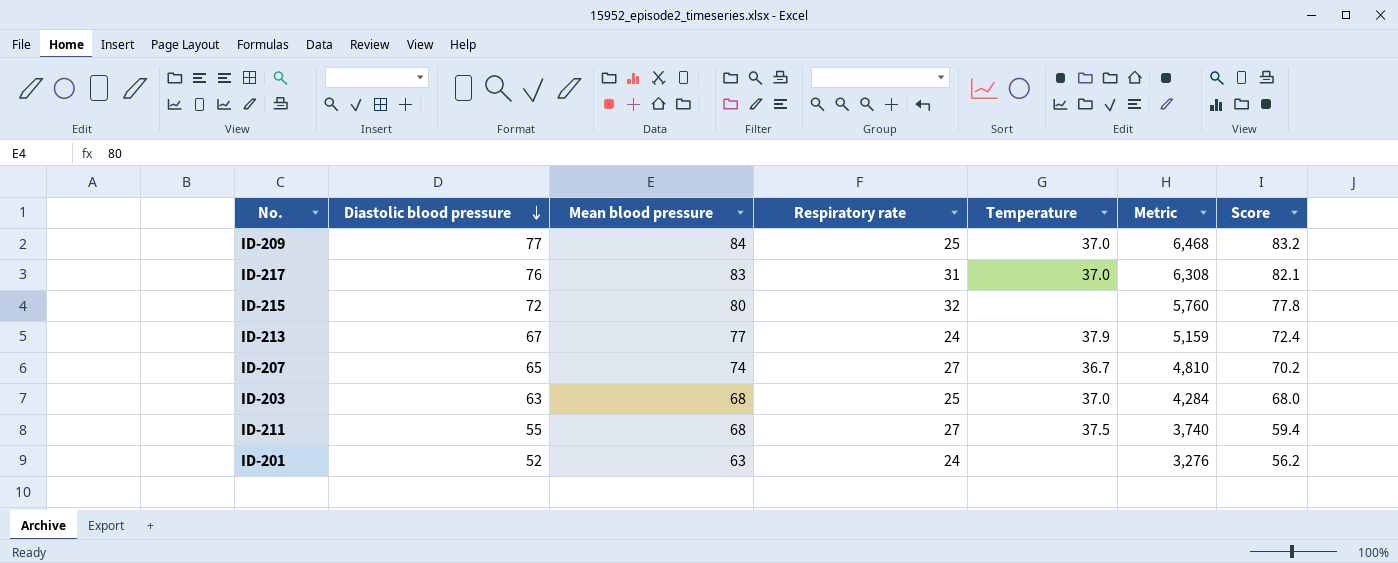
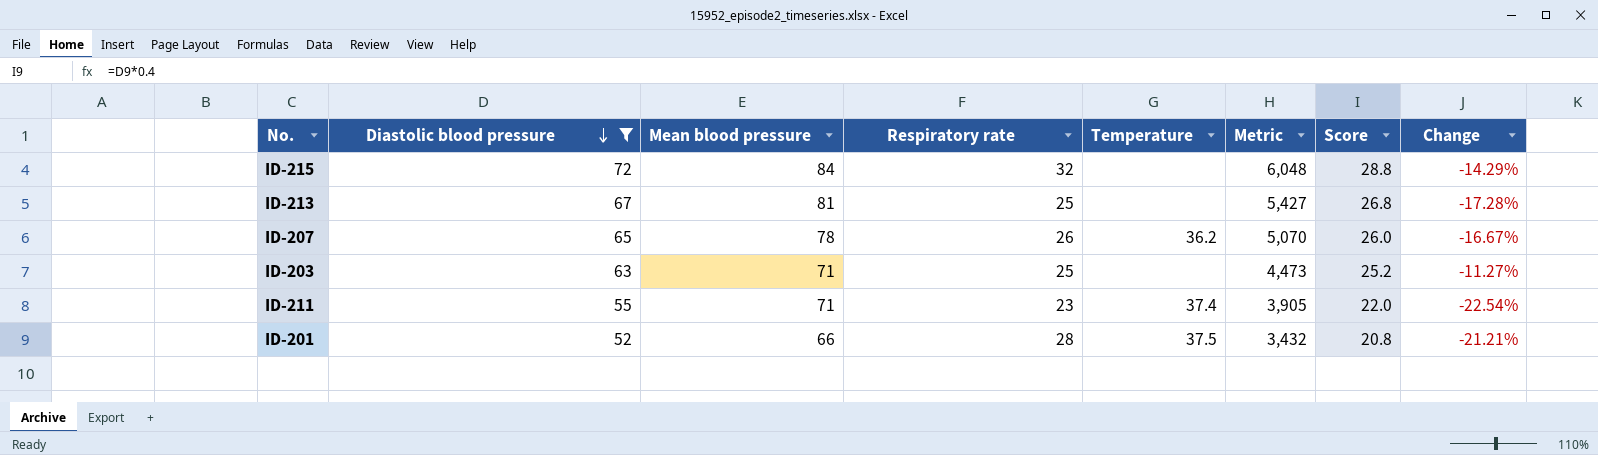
filter: none -> Diastolic blood pressure <= 72
column Score | formula: [Diastolic blood pressure] * 1.08 -> [Diastolic blood pressure] * 0.4
column Change | formula: none -> ([Diastolic blood pressure] - [Mean blood pressure]) / [Mean blood pressure]
ID-215 | Mean blood pressure: 80 -> 84
ID-215 | Metric: 5,760 -> 6,048
ID-213 | Mean blood pressure: 77 -> 81
ID-213 | Respiratory rate: 24 -> 25
ID-213 | Temperature: 37.9 -> none
ID-213 | Metric: 5,159 -> 5,427
ID-207 | Mean blood pressure: 74 -> 78
ID-207 | Respiratory rate: 27 -> 26
ID-207 | Temperature: 36.7 -> 36.2
ID-207 | Metric: 4,810 -> 5,070
ID-203 | Mean blood pressure: 68 -> 71
ID-203 | Temperature: 37.0 -> none
ID-203 | Metric: 4,284 -> 4,473
ID-211 | Mean blood pressure: 68 -> 71
ID-211 | Respiratory rate: 27 -> 23
ID-211 | Temperature: 37.5 -> 37.4
ID-211 | Metric: 3,740 -> 3,905
ID-201 | Mean blood pressure: 63 -> 66
ID-201 | Respiratory rate: 24 -> 28
ID-201 | Temperature: none -> 37.5
ID-201 | Metric: 3,276 -> 3,432

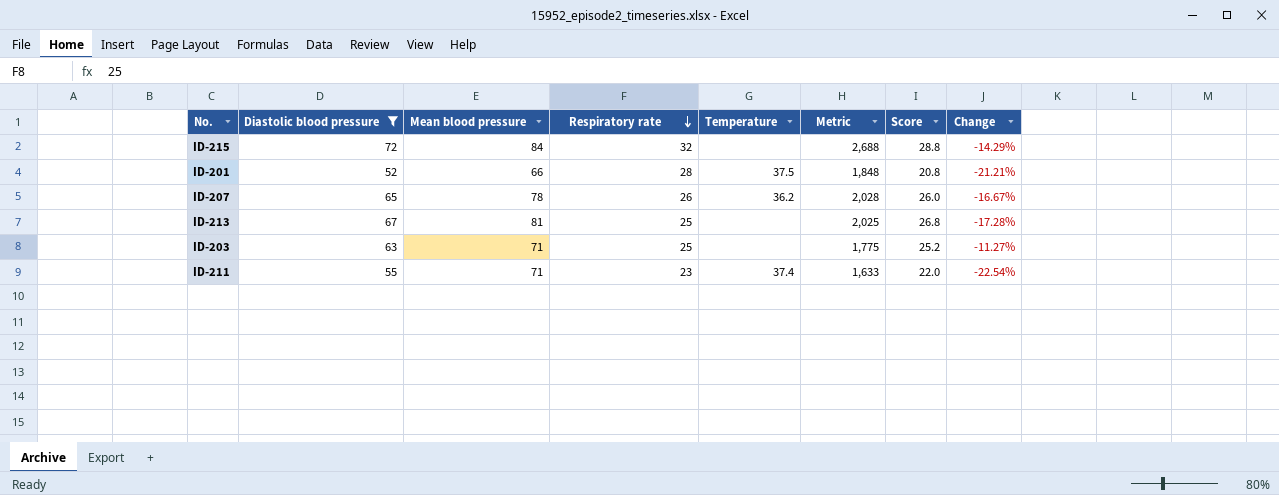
row order: Diastolic blood pressure descending -> Respiratory rate descending
column Metric | formula: [Diastolic blood pressure] * [Mean blood pressure] -> [Mean blood pressure] * [Respiratory rate]

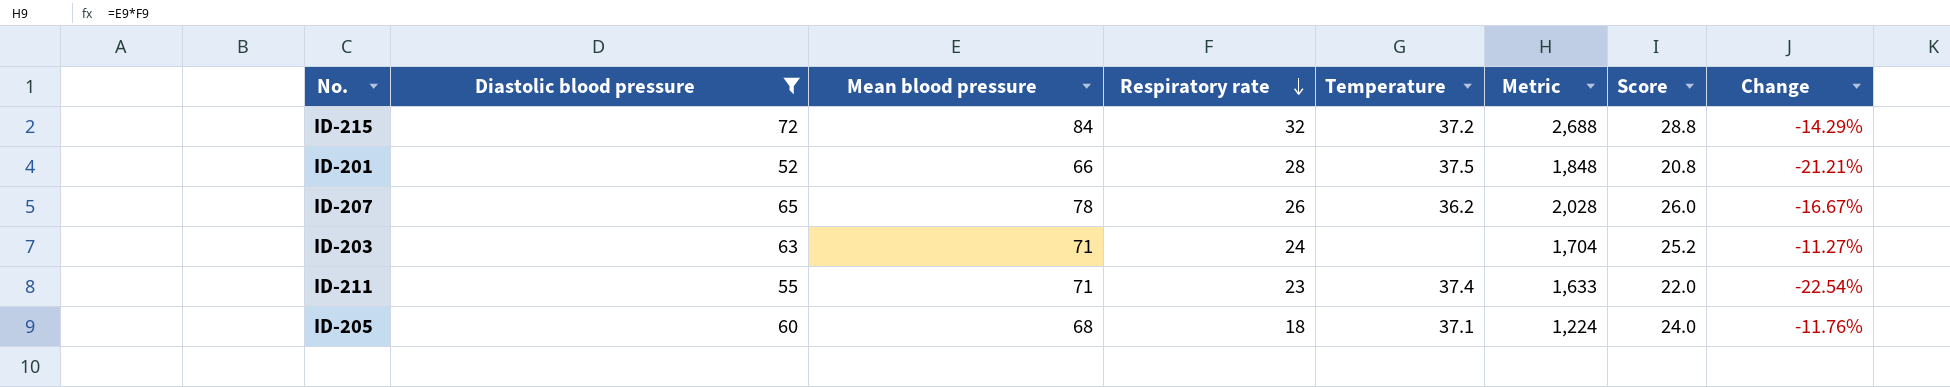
row ID-213: 67 | 81 | 25 | none | 2,025 | 26.8 | -17.28% -> none
ID-215 | Temperature: none -> 37.2
ID-203 | Respiratory rate: 25 -> 24
ID-203 | Metric: 1,775 -> 1,704
row ID-205: none -> 60 | 68 | 18 | 37.1 | 1,224 | 24.0 | -11.76%

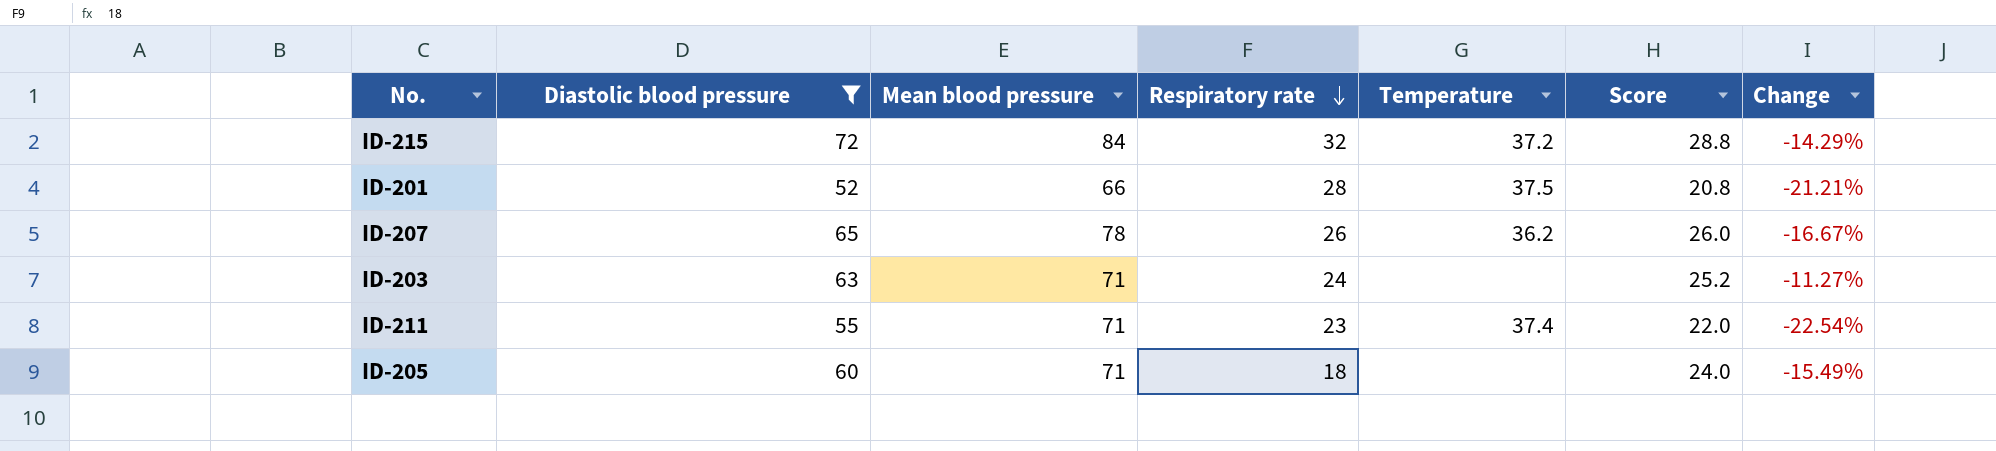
column Metric | formula: [Mean blood pressure] * [Respiratory rate] -> none
ID-205 | Mean blood pressure: 68 -> 71
ID-205 | Temperature: 37.1 -> none
ID-205 | Change: -11.76% -> -15.49%

